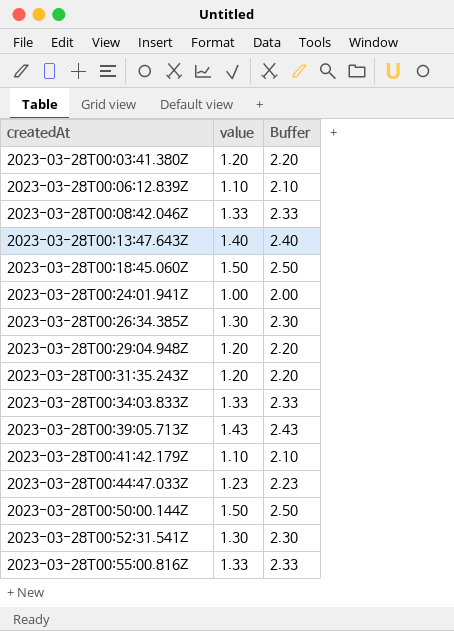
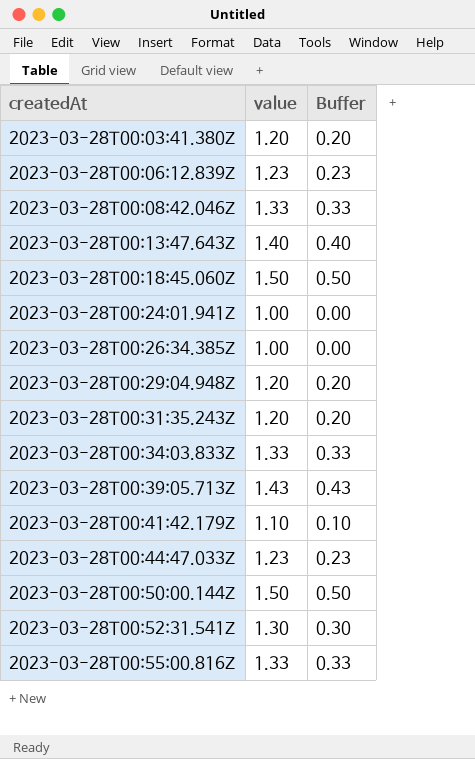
column Buffer | formula: [value] + 1 -> [value] - 1
2023-03-28T00:06:12.839Z | value: 1.10 -> 1.23
2023-03-28T00:26:34.385Z | value: 1.30 -> 1.00

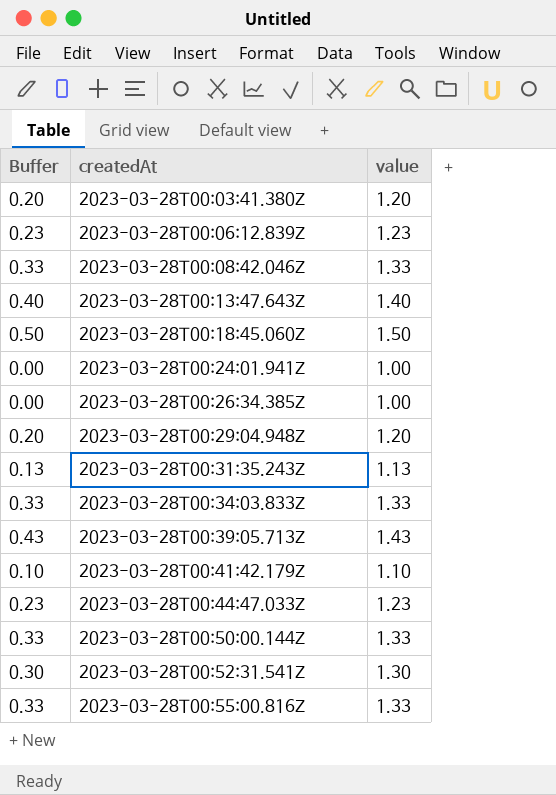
column Buffer | position: 3 -> 1
2023-03-28T00:31:35.243Z | Buffer: 0.20 -> 0.13
2023-03-28T00:31:35.243Z | value: 1.20 -> 1.13
2023-03-28T00:50:00.144Z | Buffer: 0.50 -> 0.33
2023-03-28T00:50:00.144Z | value: 1.50 -> 1.33

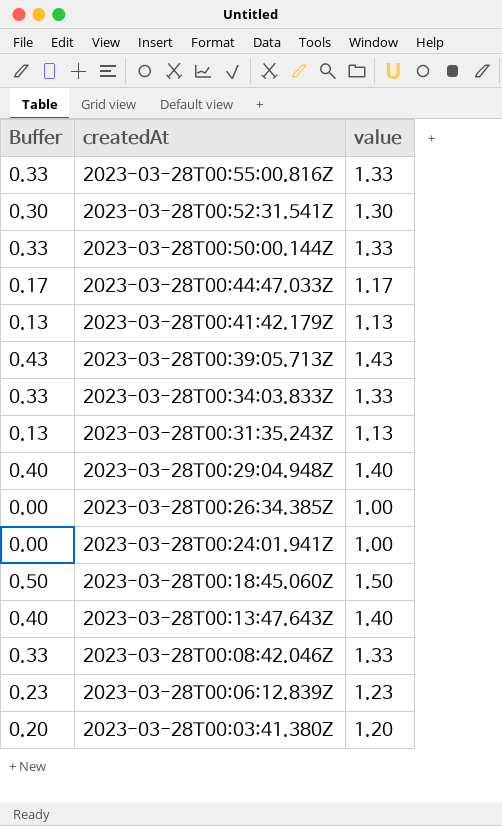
row order: createdAt ascending -> createdAt descending
2023-03-28T00:44:47.033Z | Buffer: 0.23 -> 0.17
2023-03-28T00:44:47.033Z | value: 1.23 -> 1.17
2023-03-28T00:41:42.179Z | Buffer: 0.10 -> 0.13
2023-03-28T00:41:42.179Z | value: 1.10 -> 1.13
2023-03-28T00:29:04.948Z | Buffer: 0.20 -> 0.40
2023-03-28T00:29:04.948Z | value: 1.20 -> 1.40

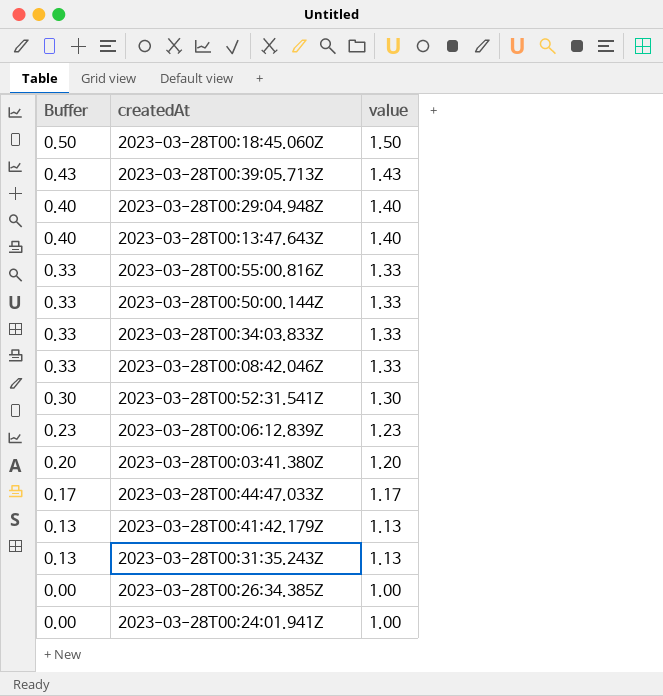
row order: createdAt descending -> Buffer descending

